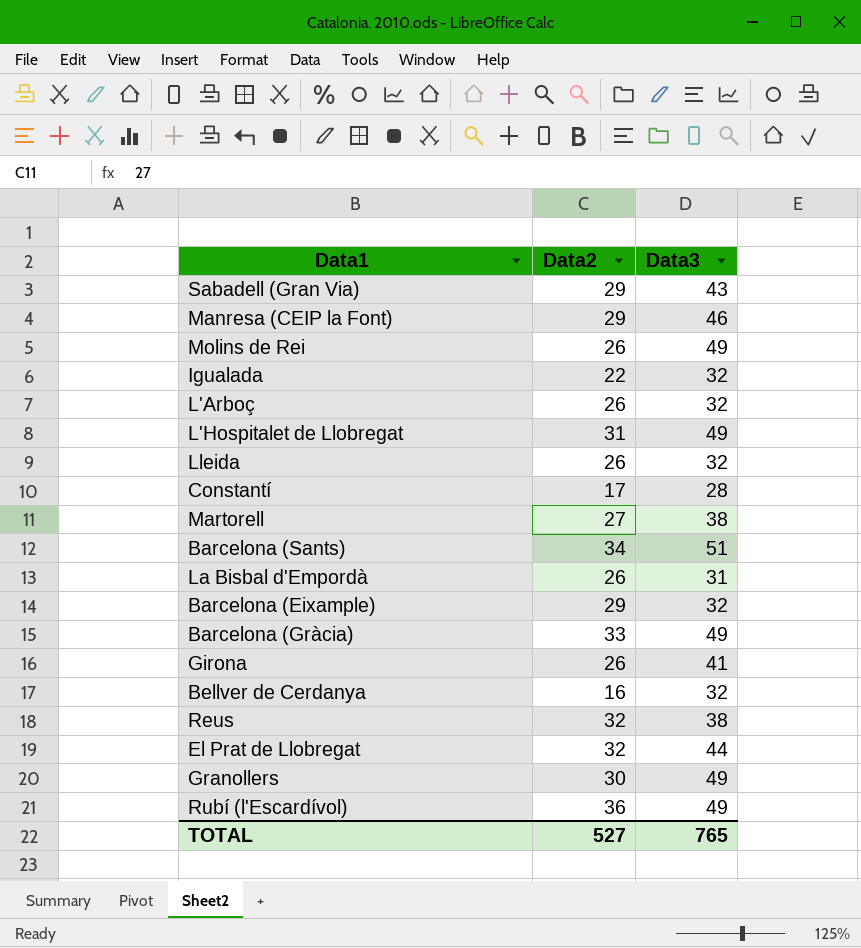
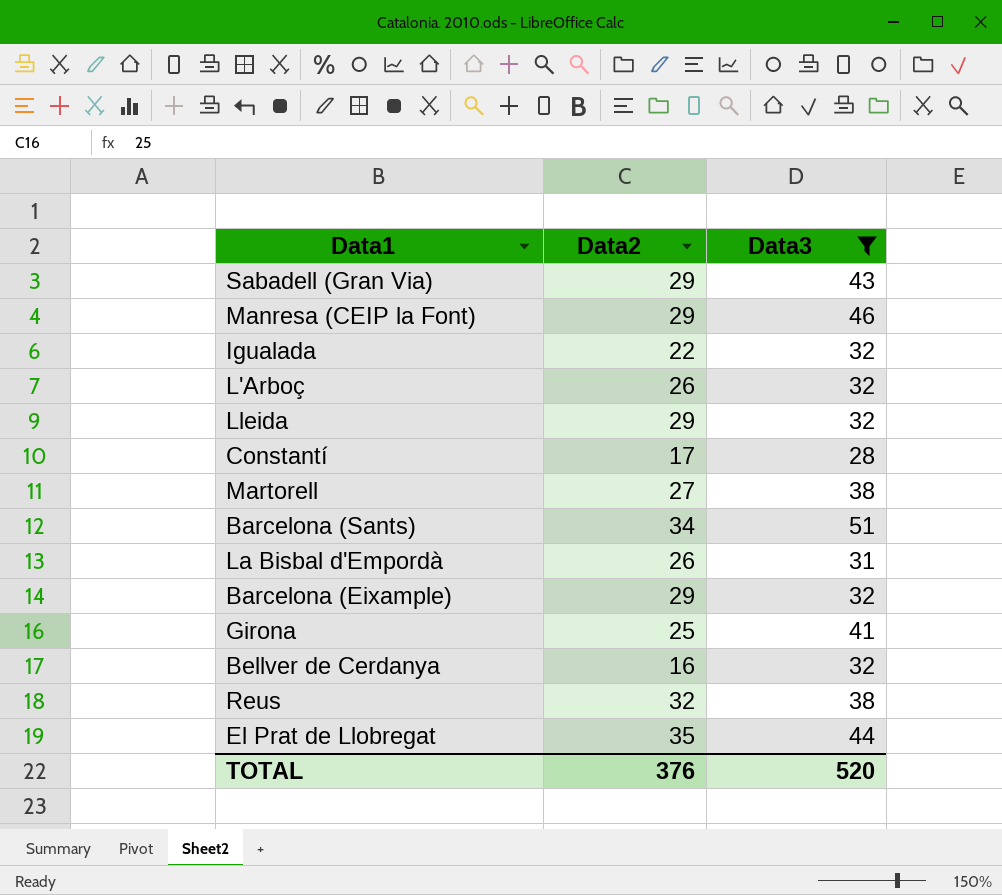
filter: none -> Data3 != 49
Lleida | Data2: 26 -> 29
Girona | Data2: 26 -> 25
El Prat de Llobregat | Data2: 32 -> 35
TOTAL | Data2: 527 -> 376
TOTAL | Data3: 765 -> 520

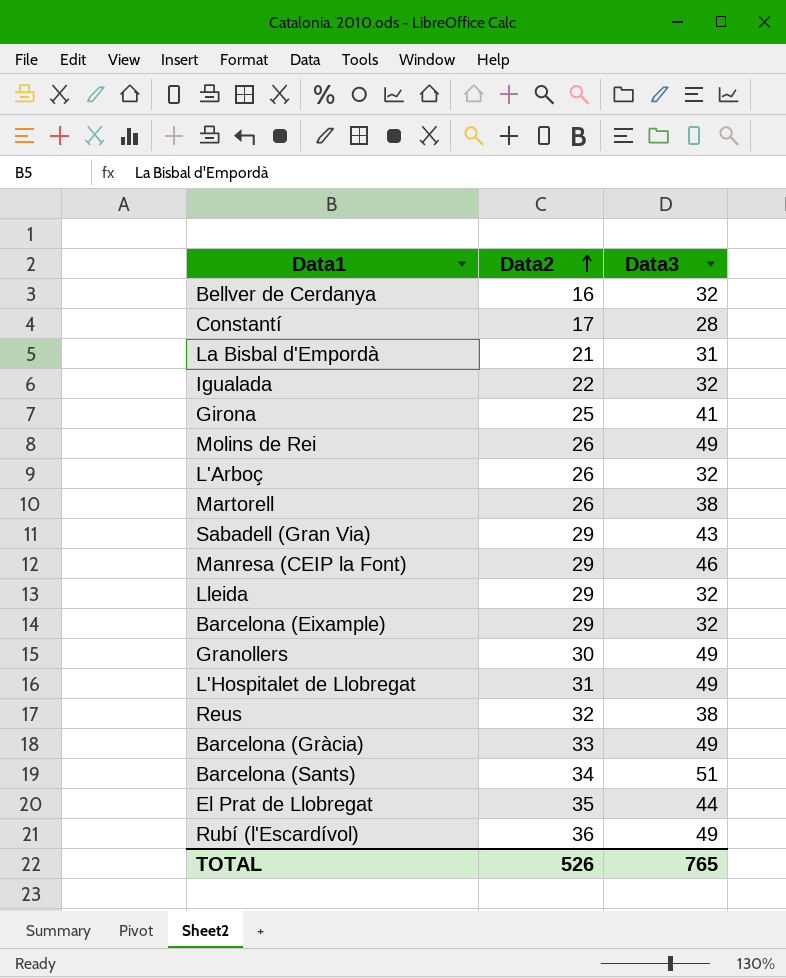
filter: Data3 != 49 -> none
row order: none -> Data2 ascending
La Bisbal d'Empordà | Data2: 26 -> 21
Martorell | Data2: 27 -> 26
TOTAL | Data2: 376 -> 526
TOTAL | Data3: 520 -> 765

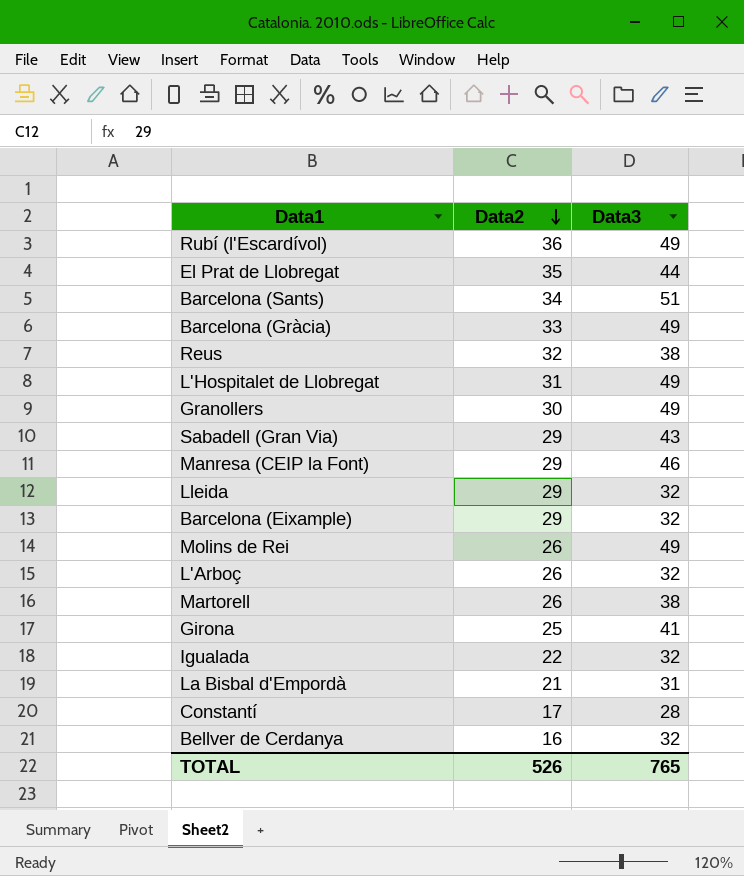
row order: Data2 ascending -> Data2 descending

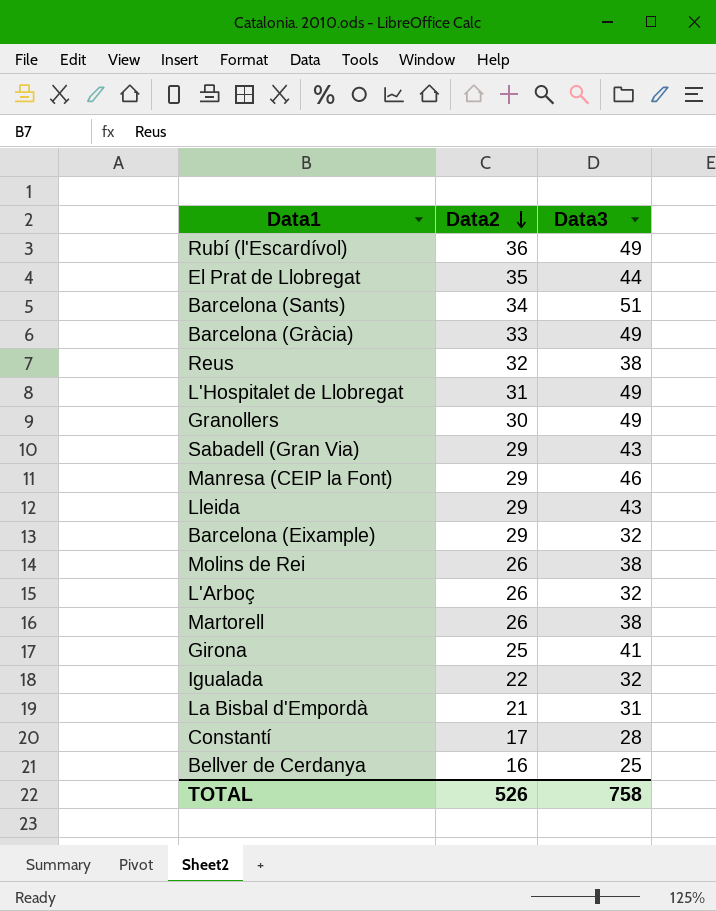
Lleida | Data3: 32 -> 43
Molins de Rei | Data3: 49 -> 38
Bellver de Cerdanya | Data3: 32 -> 25
TOTAL | Data3: 765 -> 758

